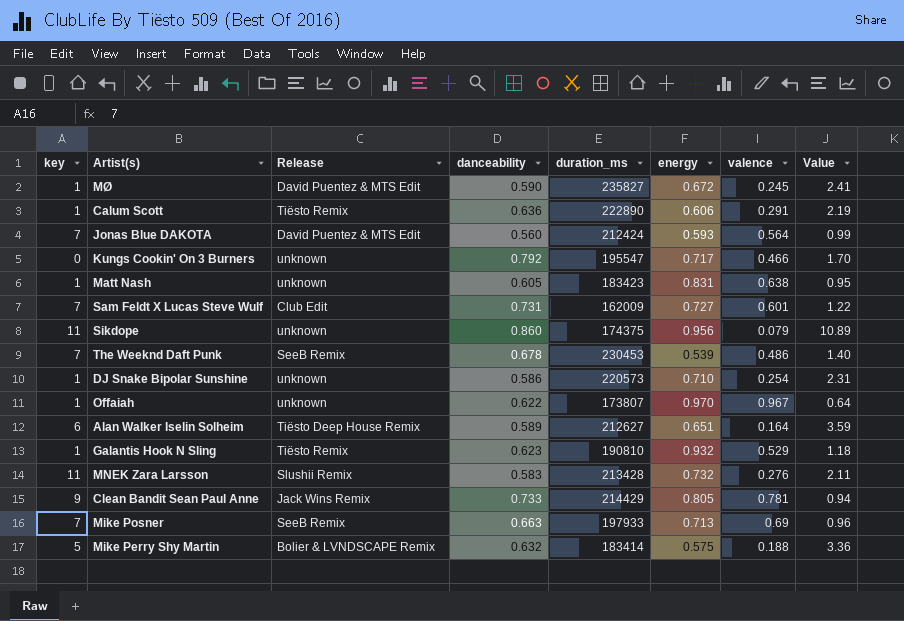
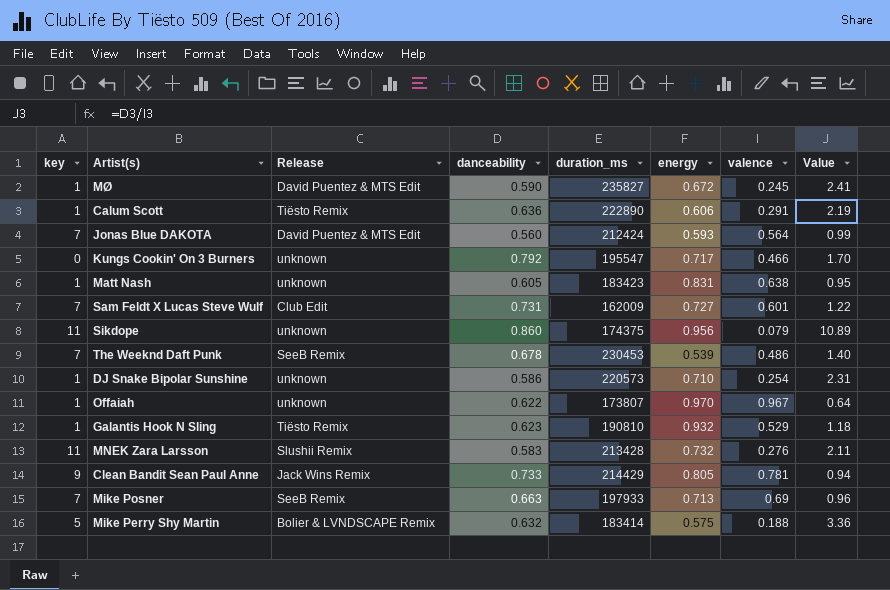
row Alan Walker Iselin Solheim: 6 | Tiësto Deep House Remix | 0.589 | 212627 | 0.651 | 0.164 | 3.59 -> none

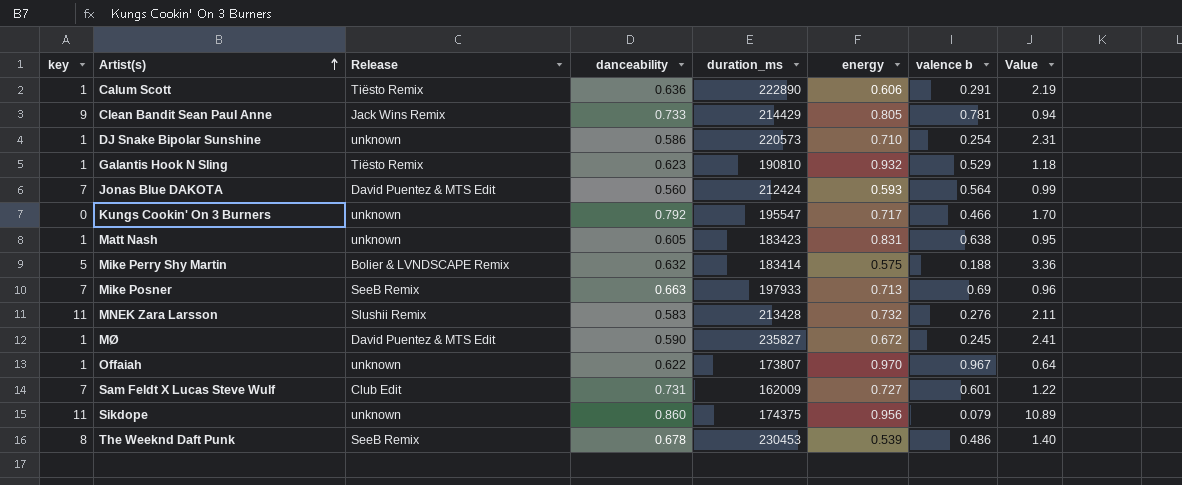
row order: none -> Artist(s) ascending
column name: valence -> valence b
The Weeknd Daft Punk | key: 7 -> 8

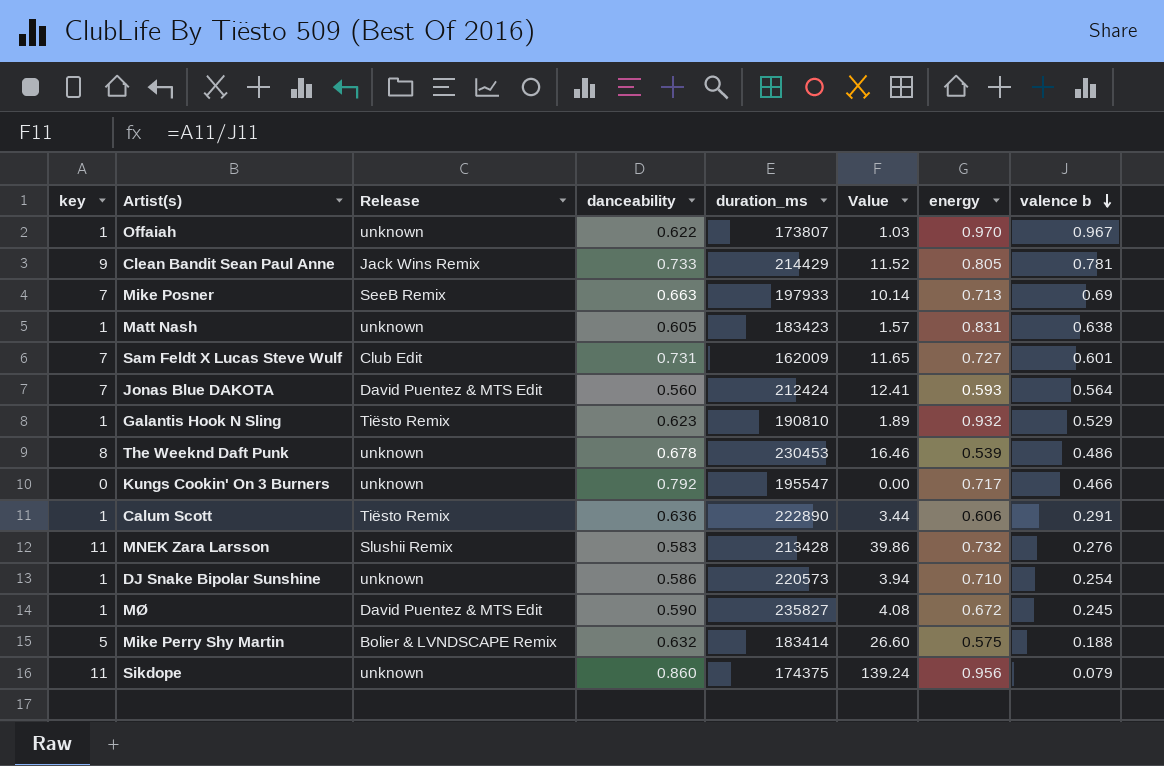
row order: Artist(s) ascending -> valence b descending
column Value | formula: [danceability] / [valence b] -> [key] / [valence b]
column Value | position: 8 -> 6
The Weeknd Daft Punk | Release: SeeB Remix -> unknown

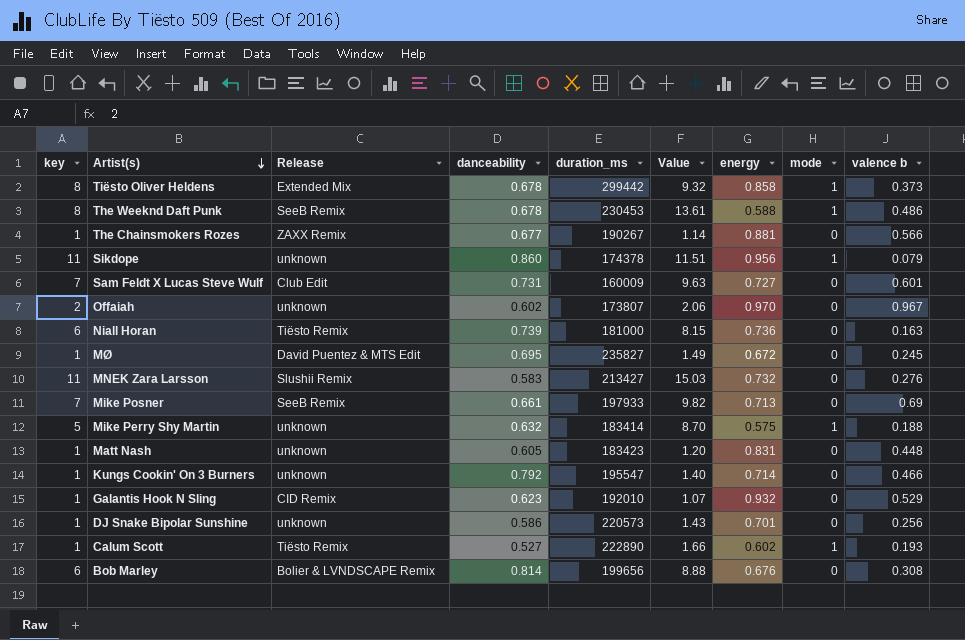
row order: valence b descending -> Artist(s) descending
column Value | formula: [key] / [valence b] -> [key] / [energy]
column mode | position: none -> 8
row Clean Bandit Sean Paul Anne: 9 | Jack Wins Remix | 0.733 | 214429 | 11.52 | 0.805 | 0.781 -> none
row Jonas Blue DAKOTA: 7 | David Puentez & MTS Edit | 0.560 | 212424 | 12.41 | 0.593 | 0.564 -> none
row Tiësto Oliver Heldens: none -> 8 | Extended Mix | 0.678 | 299442 | 9.32 | 0.858 | 1 | 0.373
The Weeknd Daft Punk | Release: unknown -> SeeB Remix
The Weeknd Daft Punk | energy: 0.539 -> 0.588
row The Chainsmokers Rozes: none -> 1 | ZAXX Remix | 0.677 | 190267 | 1.14 | 0.881 | 0 | 0.566
Sikdope | duration_ms: 174375 -> 174378
Sam Feldt X Lucas Steve Wulf | duration_ms: 162009 -> 160009
Offaiah | key: 1 -> 2
Offaiah | danceability: 0.622 -> 0.602
row Niall Horan: none -> 6 | Tiësto Remix | 0.739 | 181000 | 8.15 | 0.736 | 0 | 0.163
MØ | danceability: 0.590 -> 0.695
MNEK Zara Larsson | duration_ms: 213428 -> 213427
Mike Posner | danceability: 0.663 -> 0.661
Mike Perry Shy Martin | Release: Bolier & LVNDSCAPE Remix -> unknown
Matt Nash | valence b: 0.638 -> 0.448
Kungs Cookin' On 3 Burners | key: 0 -> 1
Kungs Cookin' On 3 Burners | energy: 0.717 -> 0.714
Galantis Hook N Sling | Release: Tiësto Remix -> CID Remix
Galantis Hook N Sling | duration_ms: 190810 -> 192010
DJ Snake Bipolar Sunshine | energy: 0.710 -> 0.701
DJ Snake Bipolar Sunshine | valence b: 0.254 -> 0.256
Calum Scott | danceability: 0.636 -> 0.527
Calum Scott | energy: 0.606 -> 0.602
Calum Scott | valence b: 0.291 -> 0.193
row Bob Marley: none -> 6 | Bolier & LVNDSCAPE Remix | 0.814 | 199656 | 8.88 | 0.676 | 0 | 0.308

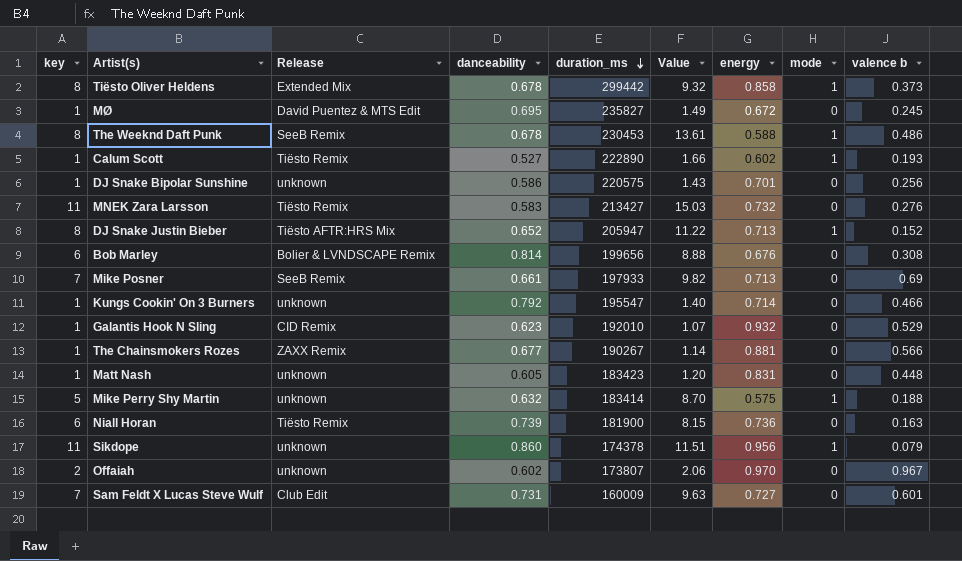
row order: Artist(s) descending -> duration_ms descending
DJ Snake Bipolar Sunshine | duration_ms: 220573 -> 220575
MNEK Zara Larsson | Release: Slushii Remix -> Tiësto Remix
row DJ Snake Justin Bieber: none -> 8 | Tiësto AFTR:HRS Mix | 0.652 | 205947 | 11.22 | 0.713 | 1 | 0.152
Niall Horan | duration_ms: 181000 -> 181900

